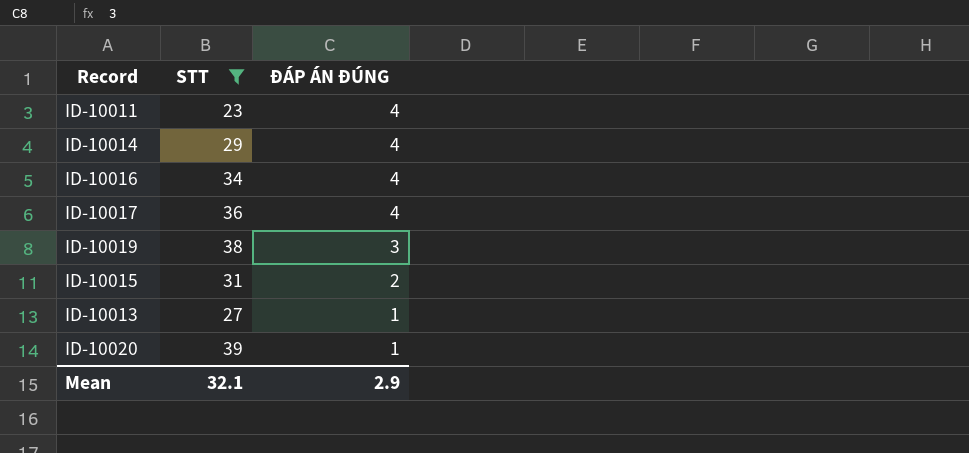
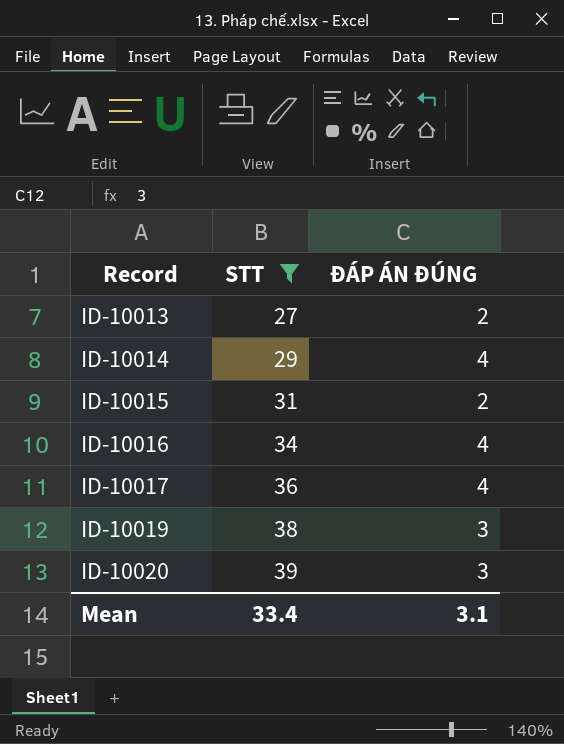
row order: ĐÁP ÁN ĐÚNG descending -> Record ascending
row ID-10011: 23 | 4 -> none
ID-10013 | ĐÁP ÁN ĐÚNG: 1 -> 2
ID-10020 | ĐÁP ÁN ĐÚNG: 1 -> 3
Mean | STT: 32.1 -> 33.4
Mean | ĐÁP ÁN ĐÚNG: 2.9 -> 3.1

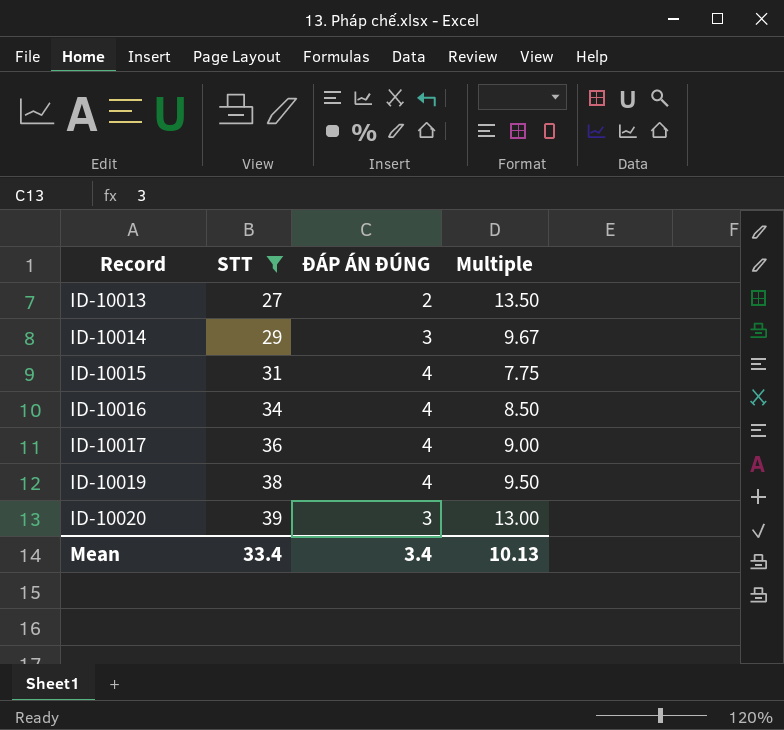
column Multiple | formula: none -> [STT] / [ĐÁP ÁN ĐÚNG]
ID-10014 | ĐÁP ÁN ĐÚNG: 4 -> 3
ID-10015 | ĐÁP ÁN ĐÚNG: 2 -> 4
ID-10019 | ĐÁP ÁN ĐÚNG: 3 -> 4
Mean | ĐÁP ÁN ĐÚNG: 3.1 -> 3.4

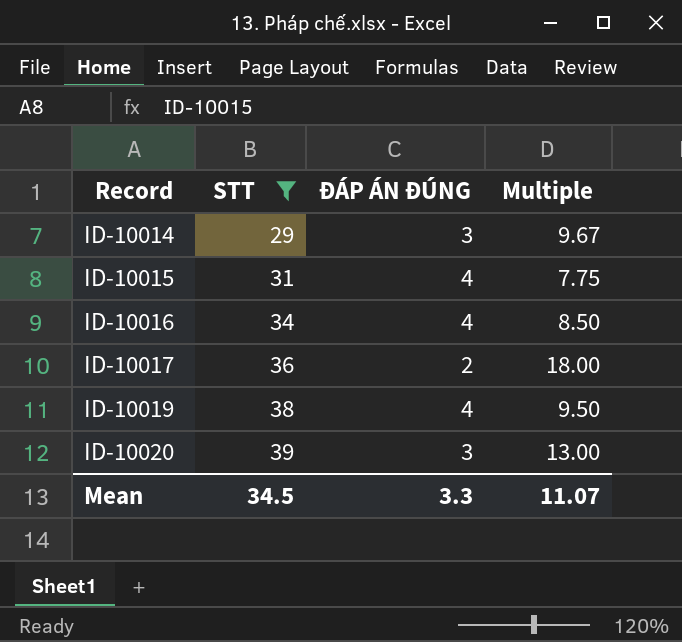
row ID-10013: 27 | 2 | 13.50 -> none
ID-10017 | ĐÁP ÁN ĐÚNG: 4 -> 2
ID-10017 | Multiple: 9.00 -> 18.00
Mean | STT: 33.4 -> 34.5
Mean | ĐÁP ÁN ĐÚNG: 3.4 -> 3.3
Mean | Multiple: 10.13 -> 11.07

